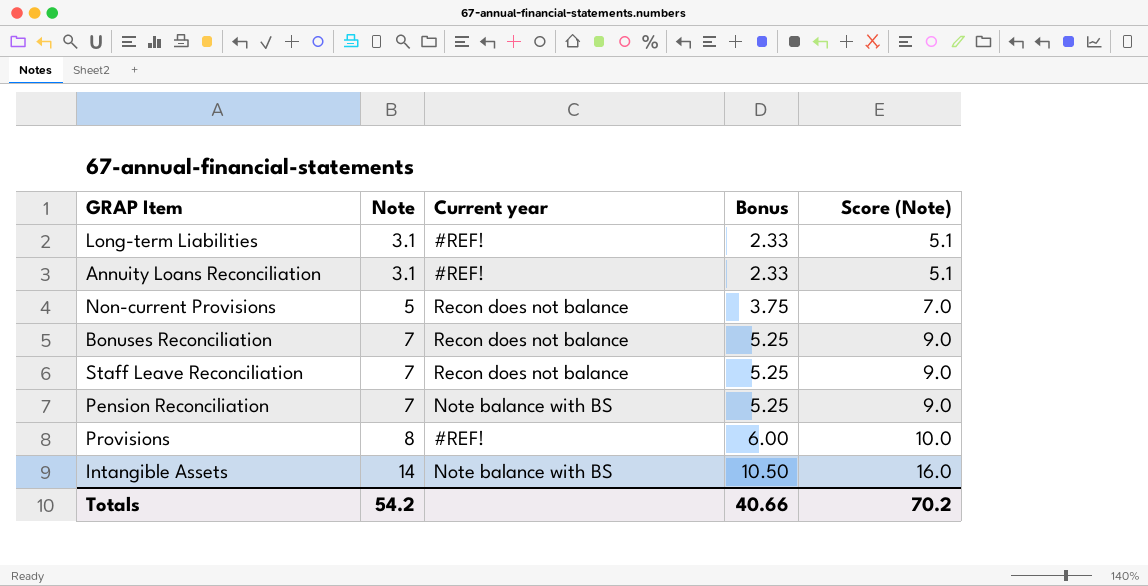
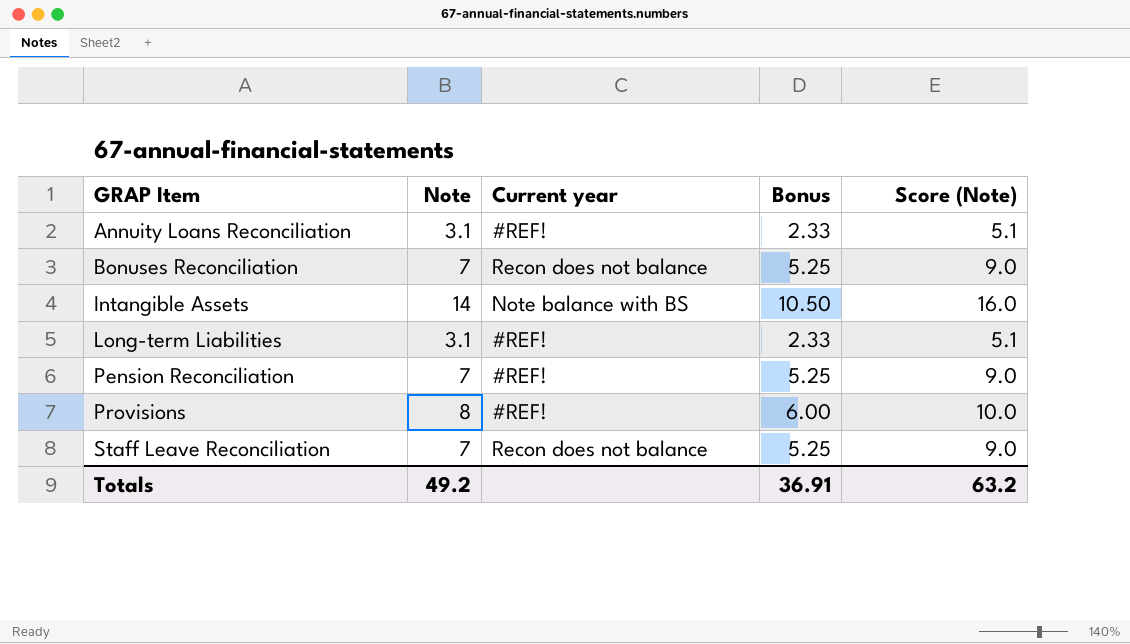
row order: Note ascending -> GRAP Item ascending
row Non-current Provisions: 5 | Recon does not balance | 3.75 | 7.0 -> none
Pension Reconciliation | Current year: Note balance with BS -> #REF!
Totals | Note: 54.2 -> 49.2
Totals | Bonus: 40.66 -> 36.91
Totals | Score (Note): 70.2 -> 63.2

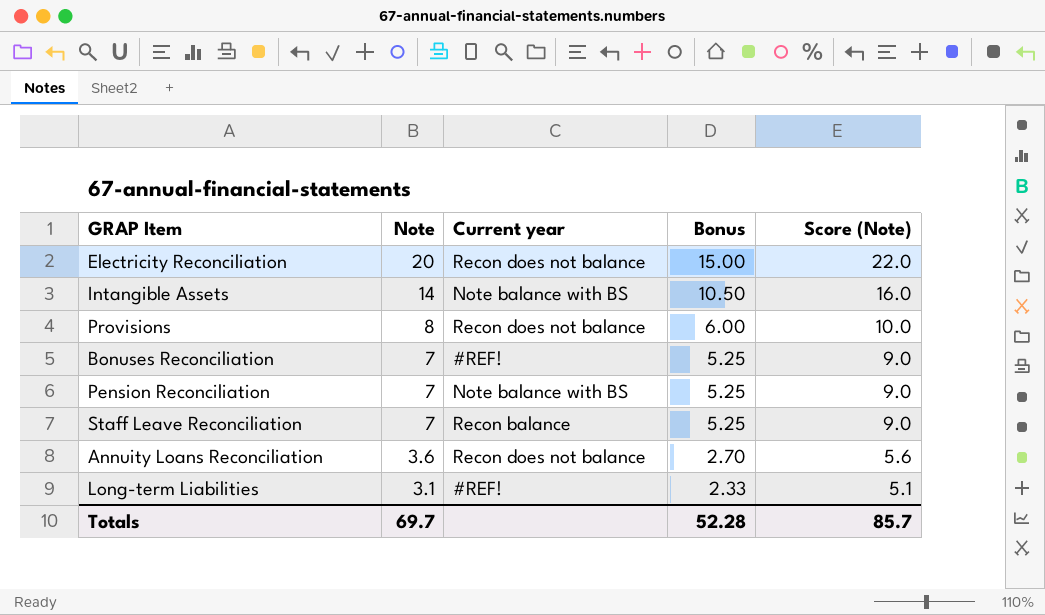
row order: GRAP Item ascending -> Note descending
row Electricity Reconciliation: none -> 20 | Recon does not balance | 15.00 | 22.0
Provisions | Current year: #REF! -> Recon does not balance
Bonuses Reconciliation | Current year: Recon does not balance -> #REF!
Pension Reconciliation | Current year: #REF! -> Note balance with BS
Staff Leave Reconciliation | Current year: Recon does not balance -> Recon balance
Annuity Loans Reconciliation | Note: 3.1 -> 3.6
Annuity Loans Reconciliation | Current year: #REF! -> Recon does not balance
Annuity Loans Reconciliation | Bonus: 2.33 -> 2.70
Annuity Loans Reconciliation | Score (Note): 5.1 -> 5.6
Totals | Note: 49.2 -> 69.7
Totals | Bonus: 36.91 -> 52.28
Totals | Score (Note): 63.2 -> 85.7

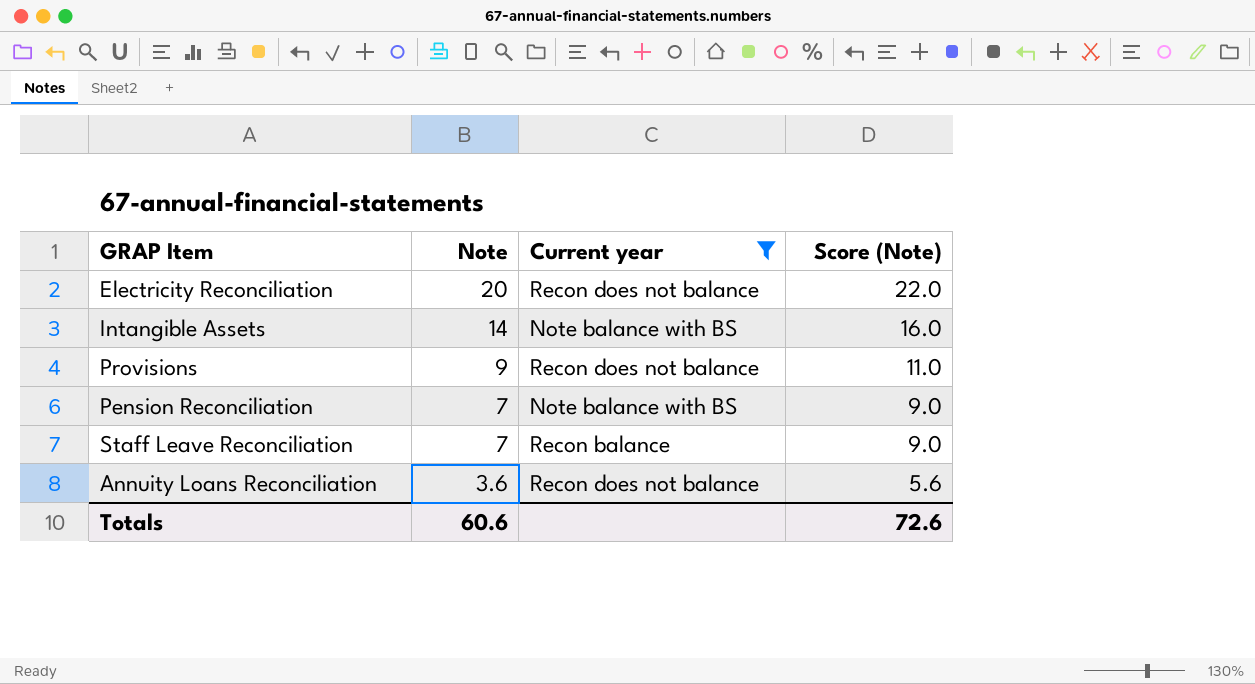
filter: none -> Current year != #REF!
column Bonus | formula: [Note] * 0.75 -> none
Provisions | Note: 8 -> 9
Provisions | Score (Note): 10.0 -> 11.0
Totals | Note: 69.7 -> 60.6
Totals | Score (Note): 85.7 -> 72.6

